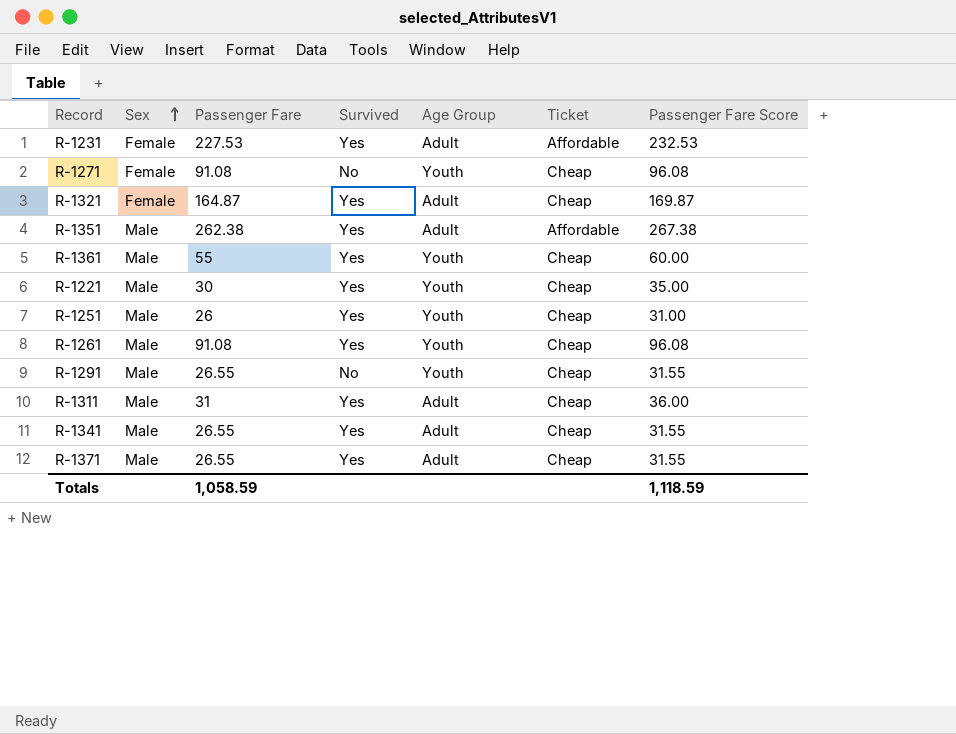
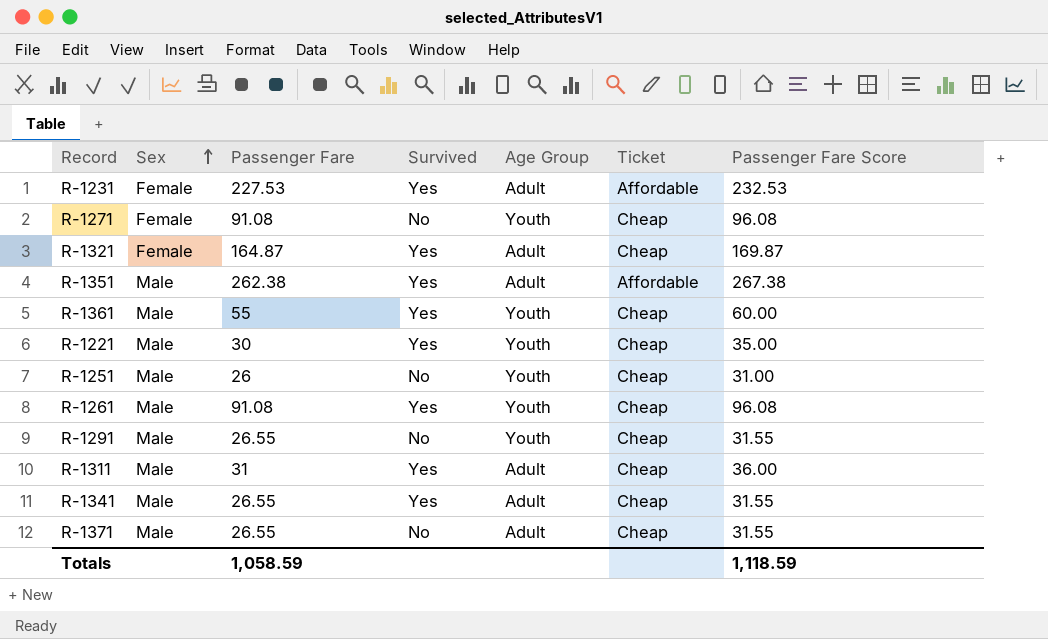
R-1251 | Survived: Yes -> No
R-1371 | Survived: Yes -> No

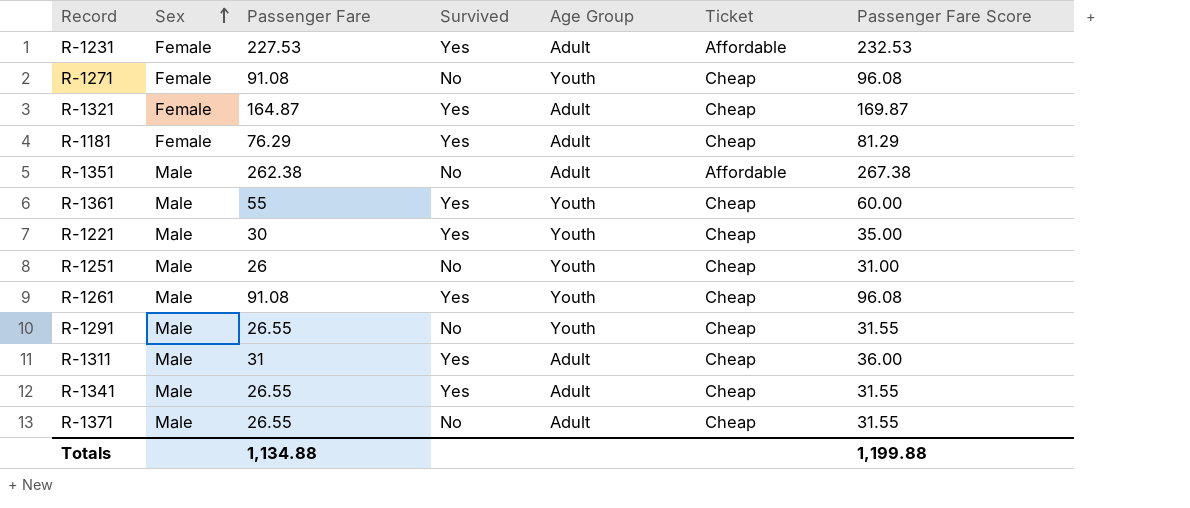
row R-1181: none -> Female | 76.29 | Yes | Adult | Cheap | 81.29
R-1351 | Survived: Yes -> No
Totals | Passenger Fare: 1,058.59 -> 1,134.88
Totals | Passenger Fare Score: 1,118.59 -> 1,199.88

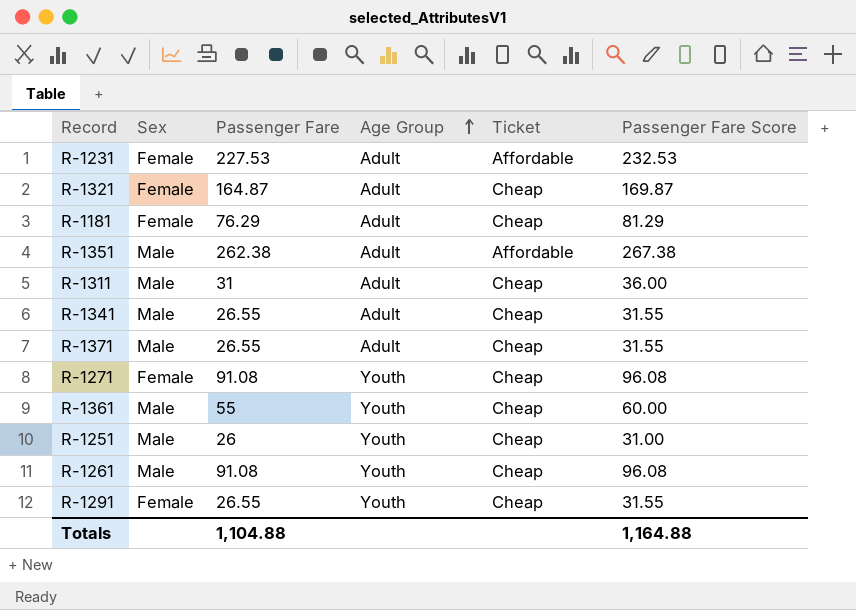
row order: Sex ascending -> Age Group ascending
column Survived | position: 4 -> none
row R-1221: Male | 30 | Yes | Youth | Cheap | 35.00 -> none
R-1291 | Sex: Male -> Female
Totals | Passenger Fare: 1,134.88 -> 1,104.88
Totals | Passenger Fare Score: 1,199.88 -> 1,164.88

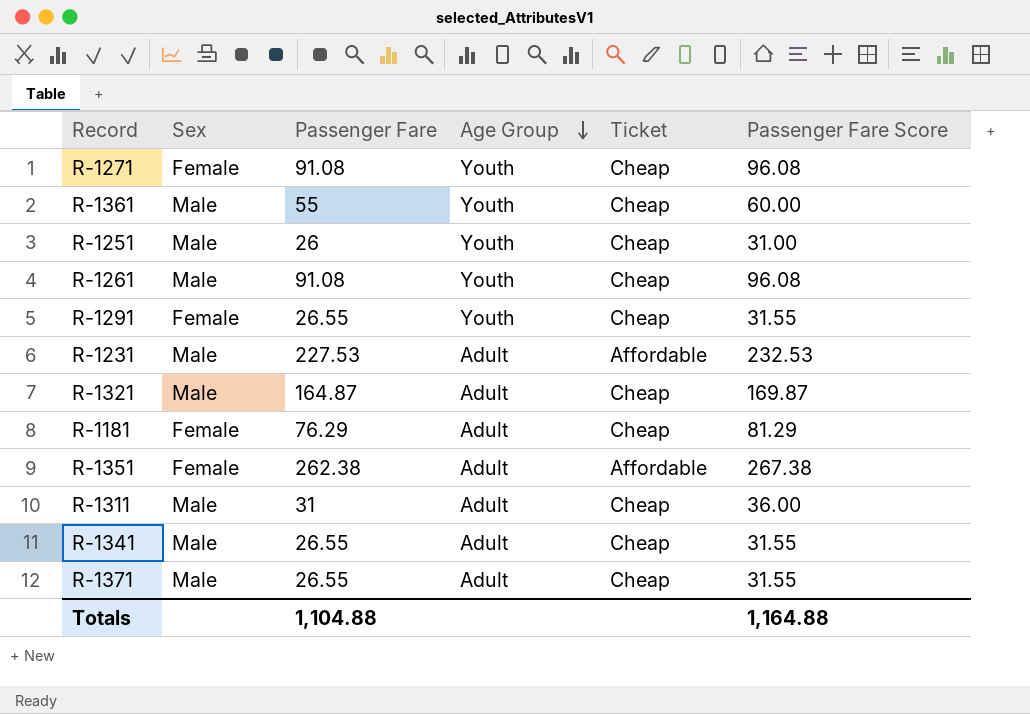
row order: Age Group ascending -> Age Group descending
R-1231 | Sex: Female -> Male
R-1321 | Sex: Female -> Male
R-1351 | Sex: Male -> Female

